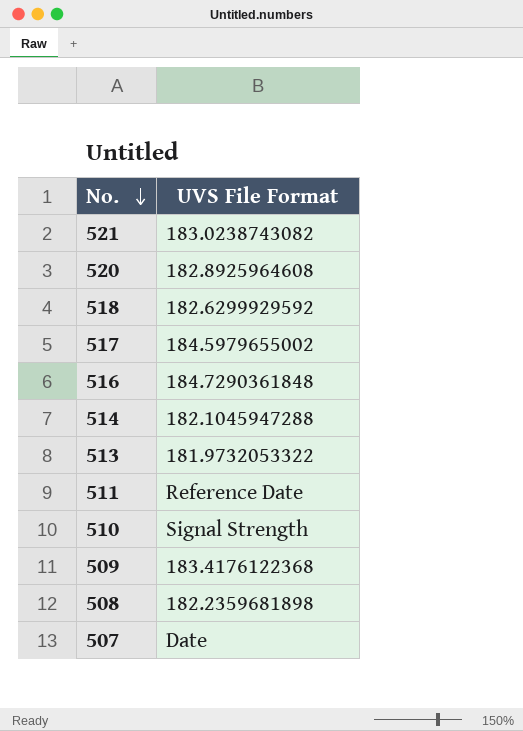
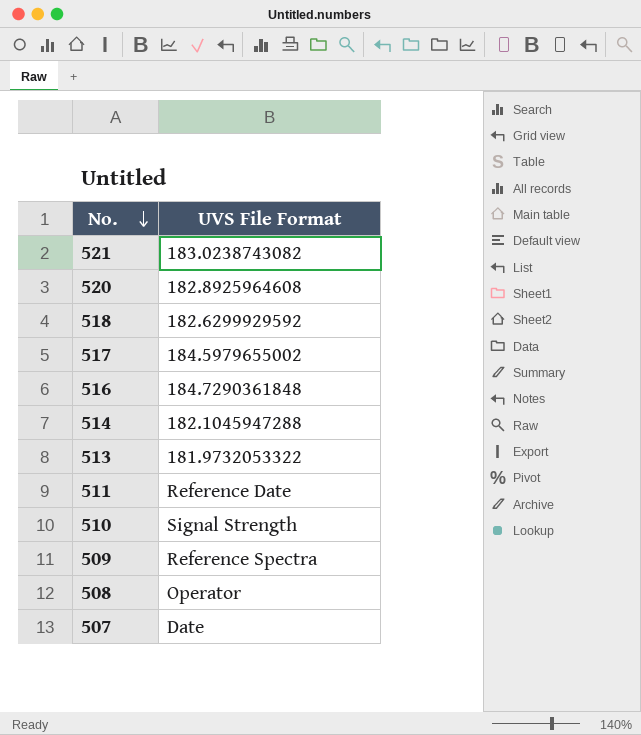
509 | UVS File Format: 183.4176122368 -> Reference Spectra
508 | UVS File Format: 182.2359681898 -> Operator

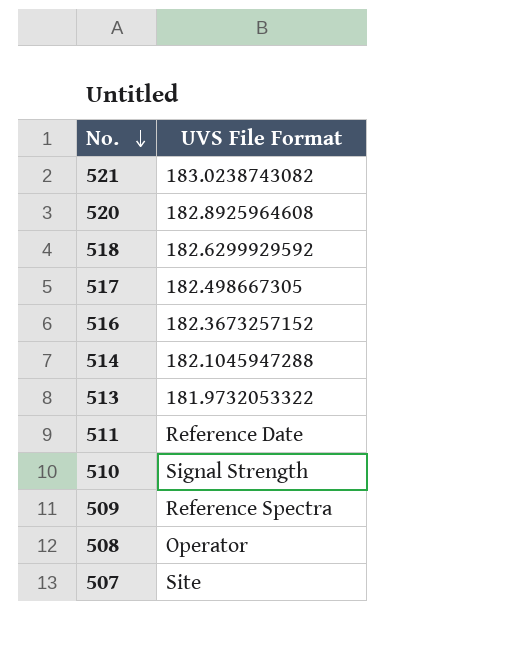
517 | UVS File Format: 184.5979655002 -> 182.498667305
516 | UVS File Format: 184.7290361848 -> 182.3673257152
507 | UVS File Format: Date -> Site

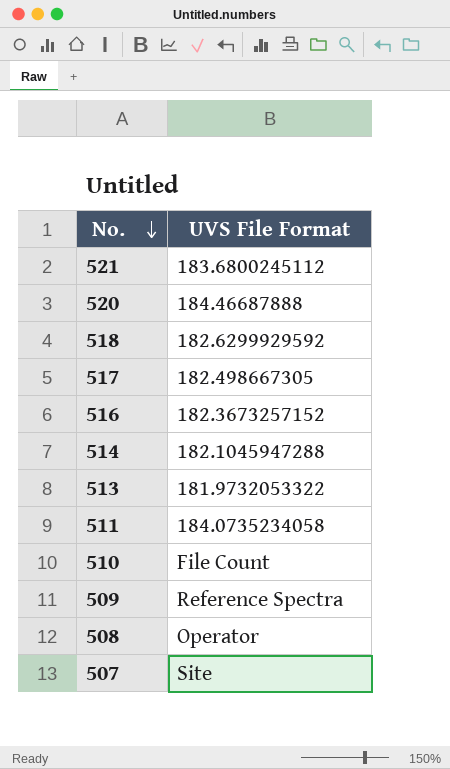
521 | UVS File Format: 183.0238743082 -> 183.6800245112
520 | UVS File Format: 182.8925964608 -> 184.46687888
511 | UVS File Format: Reference Date -> 184.0735234058
510 | UVS File Format: Signal Strength -> File Count

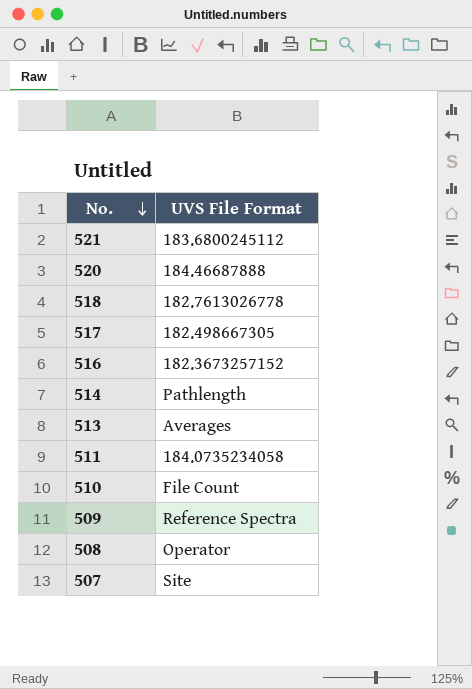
518 | UVS File Format: 182.6299929592 -> 182.7613026778
514 | UVS File Format: 182.1045947288 -> Pathlength
513 | UVS File Format: 181.9732053322 -> Averages

